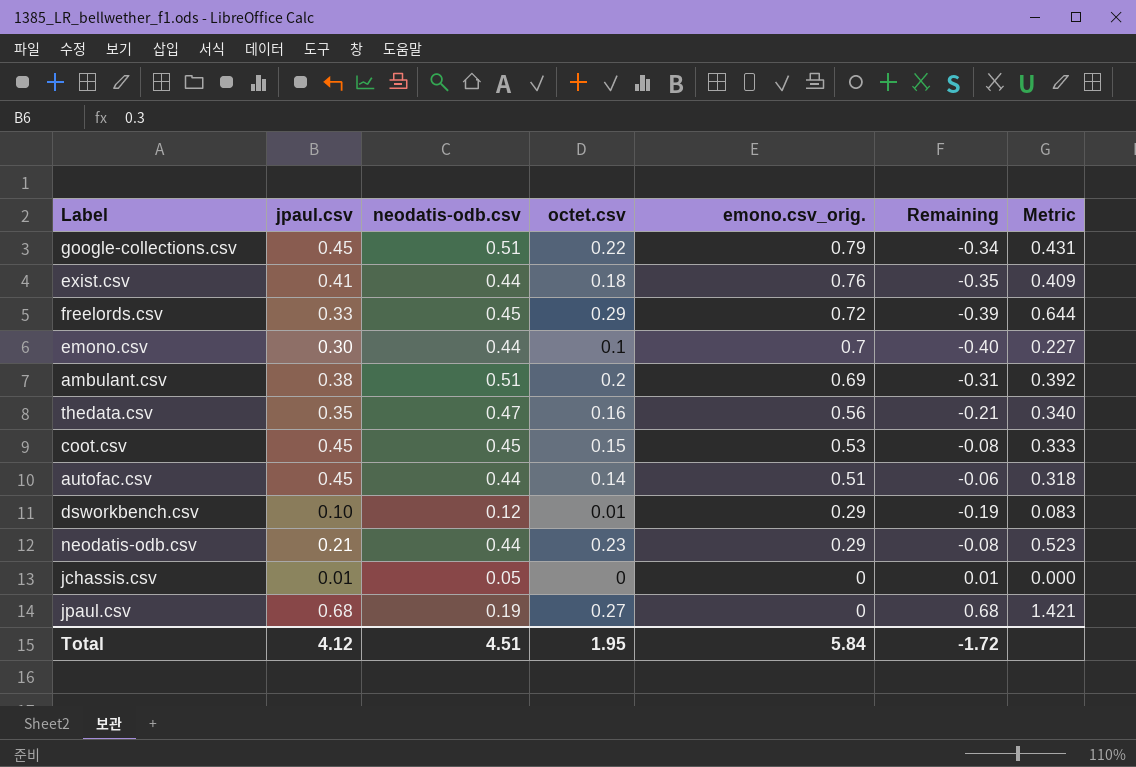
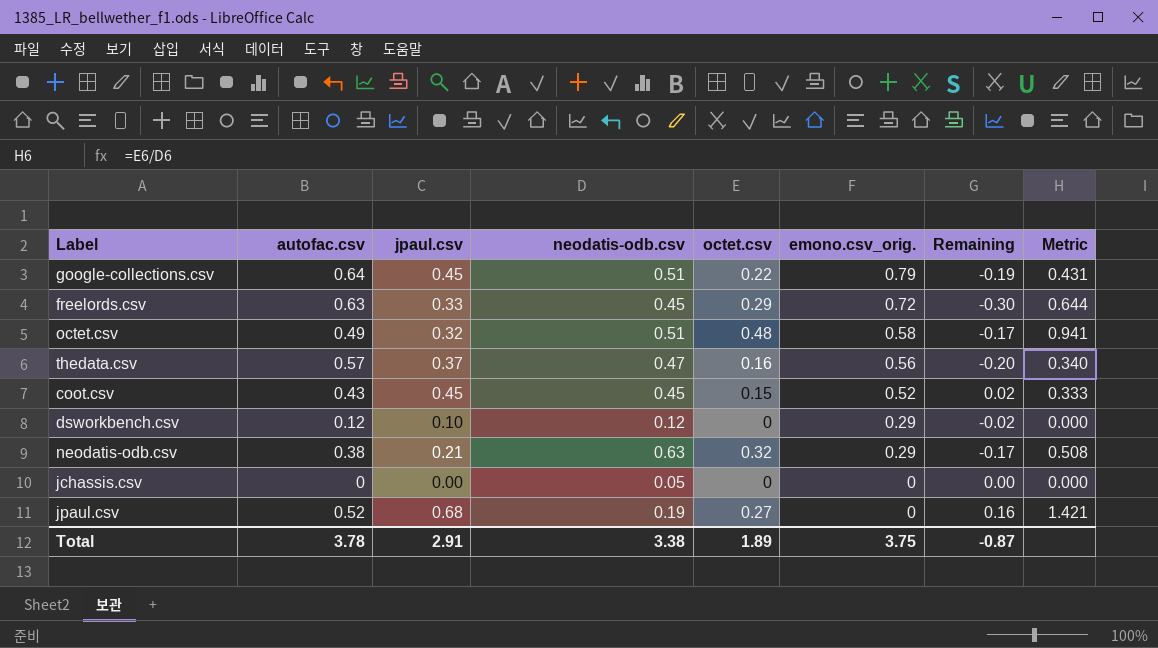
column autofac.csv | position: none -> 2
column Remaining | formula: [jpaul.csv] - [emono.csv_orig.] -> [jpaul.csv] - [autofac.csv]
row exist.csv: 0.41 | 0.44 | 0.18 | 0.76 | -0.35 | 0.409 -> none
row emono.csv: 0.30 | 0.44 | 0.1 | 0.7 | -0.40 | 0.227 -> none
row ambulant.csv: 0.38 | 0.51 | 0.2 | 0.69 | -0.31 | 0.392 -> none
row autofac.csv: 0.45 | 0.44 | 0.14 | 0.51 | -0.06 | 0.318 -> none
row octet.csv: none -> 0.49 | 0.32 | 0.51 | 0.48 | 0.58 | -0.17 | 0.941
thedata.csv | jpaul.csv: 0.35 -> 0.37
coot.csv | emono.csv_orig.: 0.53 -> 0.52
dsworkbench.csv | octet.csv: 0.01 -> 0
dsworkbench.csv | Metric: 0.083 -> 0.000
neodatis-odb.csv | neodatis-odb.csv: 0.44 -> 0.63
neodatis-odb.csv | octet.csv: 0.23 -> 0.32
neodatis-odb.csv | Metric: 0.523 -> 0.508
jchassis.csv | jpaul.csv: 0.01 -> 0.00
Total | jpaul.csv: 4.12 -> 2.91
Total | neodatis-odb.csv: 4.51 -> 3.38
Total | octet.csv: 1.95 -> 1.89
Total | emono.csv_orig.: 5.84 -> 3.75
Total | Remaining: -1.72 -> -0.87

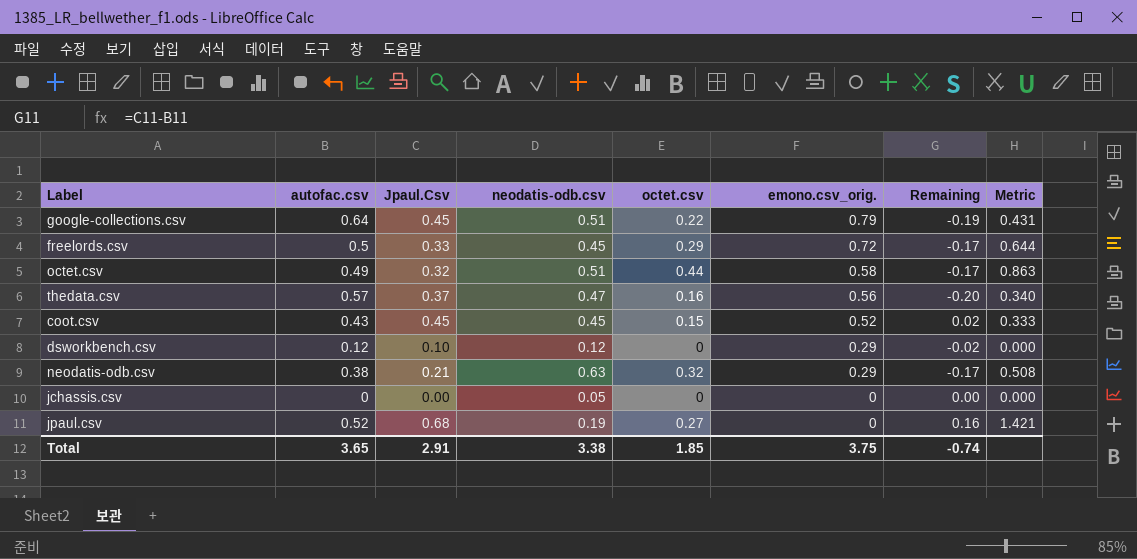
column name: jpaul.csv -> Jpaul.Csv
freelords.csv | autofac.csv: 0.63 -> 0.5
freelords.csv | Remaining: -0.30 -> -0.17
octet.csv | octet.csv: 0.48 -> 0.44
octet.csv | Metric: 0.941 -> 0.863
Total | autofac.csv: 3.78 -> 3.65
Total | octet.csv: 1.89 -> 1.85
Total | Remaining: -0.87 -> -0.74

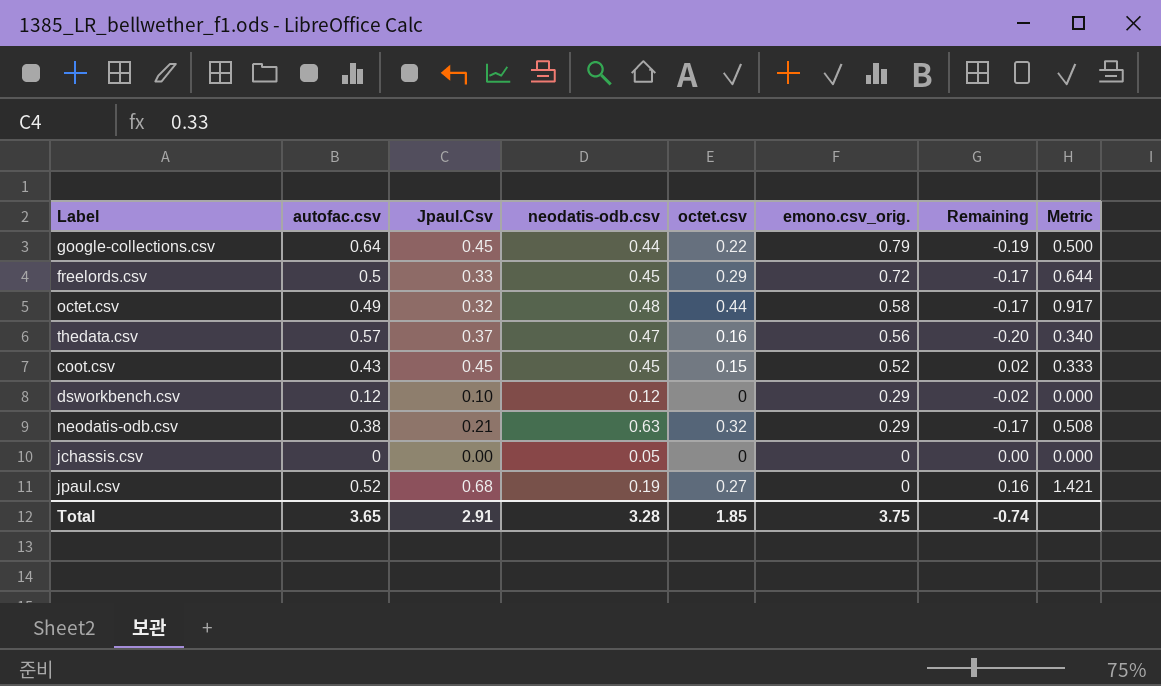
google-collections.csv | neodatis-odb.csv: 0.51 -> 0.44
google-collections.csv | Metric: 0.431 -> 0.500
octet.csv | neodatis-odb.csv: 0.51 -> 0.48
octet.csv | Metric: 0.863 -> 0.917
Total | neodatis-odb.csv: 3.38 -> 3.28

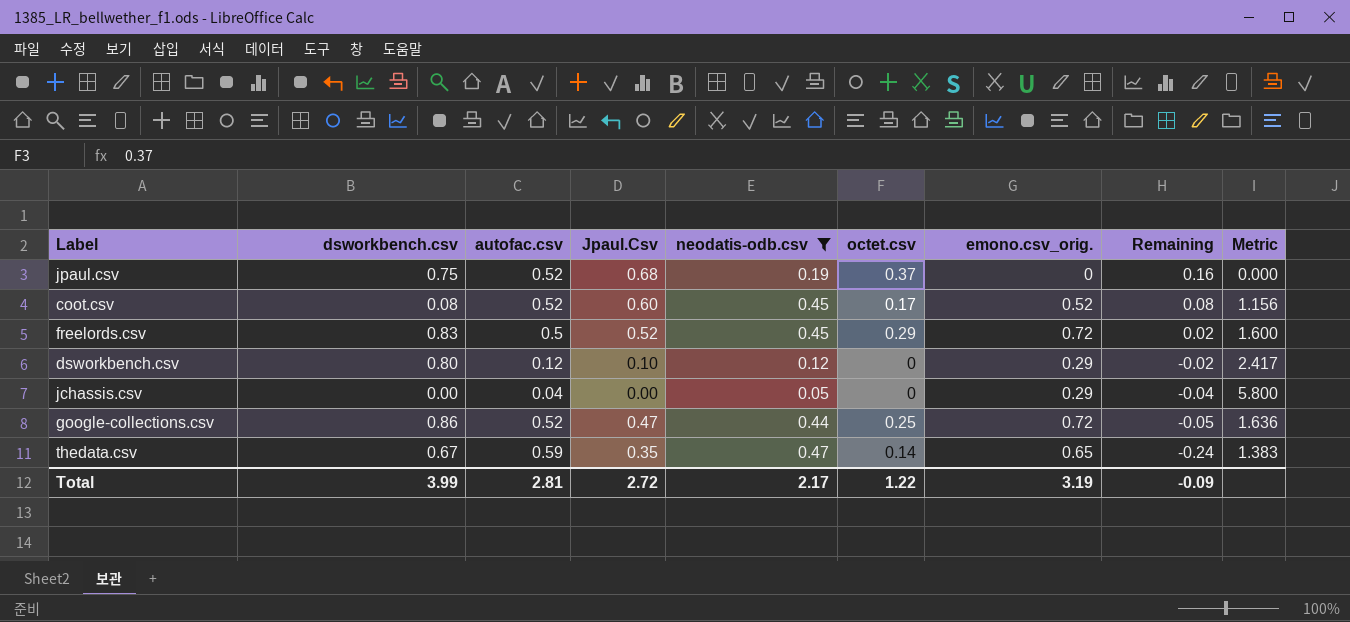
filter: none -> neodatis-odb.csv <= 0.47
row order: emono.csv_orig. descending -> Remaining descending
column dsworkbench.csv | position: none -> 2
column Metric | formula: [octet.csv] / [neodatis-odb.csv] -> [emono.csv_orig.] / [neodatis-odb.csv]
jpaul.csv | octet.csv: 0.27 -> 0.37
coot.csv | autofac.csv: 0.43 -> 0.52
coot.csv | Jpaul.Csv: 0.45 -> 0.60
coot.csv | octet.csv: 0.15 -> 0.17
coot.csv | Remaining: 0.02 -> 0.08
freelords.csv | Jpaul.Csv: 0.33 -> 0.52
freelords.csv | Remaining: -0.17 -> 0.02
jchassis.csv | autofac.csv: 0 -> 0.04
jchassis.csv | emono.csv_orig.: 0 -> 0.29
jchassis.csv | Remaining: 0.00 -> -0.04
google-collections.csv | autofac.csv: 0.64 -> 0.52
google-collections.csv | Jpaul.Csv: 0.45 -> 0.47
google-collections.csv | octet.csv: 0.22 -> 0.25
google-collections.csv | emono.csv_orig.: 0.79 -> 0.72
google-collections.csv | Remaining: -0.19 -> -0.05
thedata.csv | autofac.csv: 0.57 -> 0.59
thedata.csv | Jpaul.Csv: 0.37 -> 0.35
thedata.csv | octet.csv: 0.16 -> 0.14
thedata.csv | emono.csv_orig.: 0.56 -> 0.65
thedata.csv | Remaining: -0.20 -> -0.24
Total | autofac.csv: 3.65 -> 2.81
Total | Jpaul.Csv: 2.91 -> 2.72
Total | neodatis-odb.csv: 3.28 -> 2.17
Total | octet.csv: 1.85 -> 1.22
Total | emono.csv_orig.: 3.75 -> 3.19
Total | Remaining: -0.74 -> -0.09

